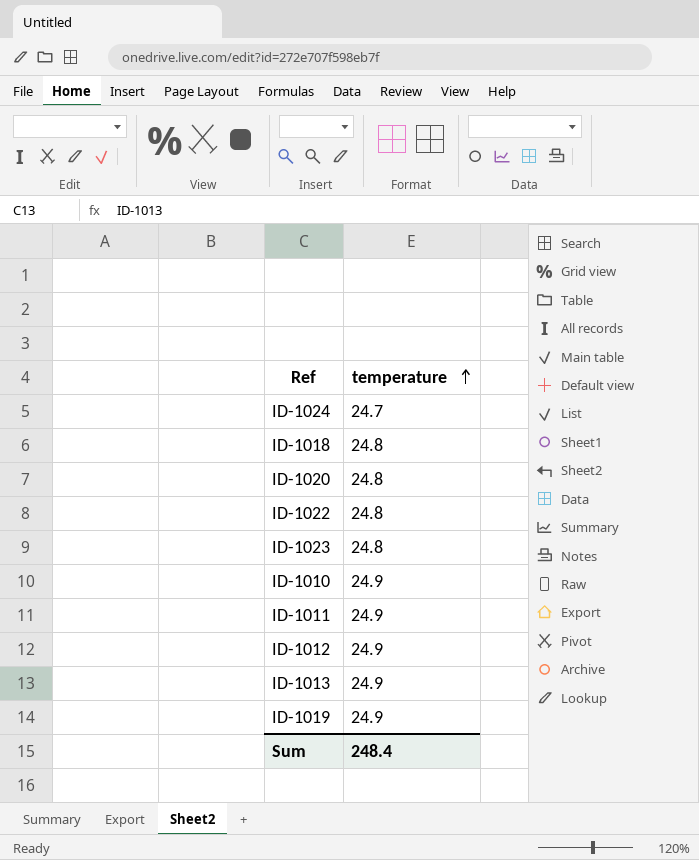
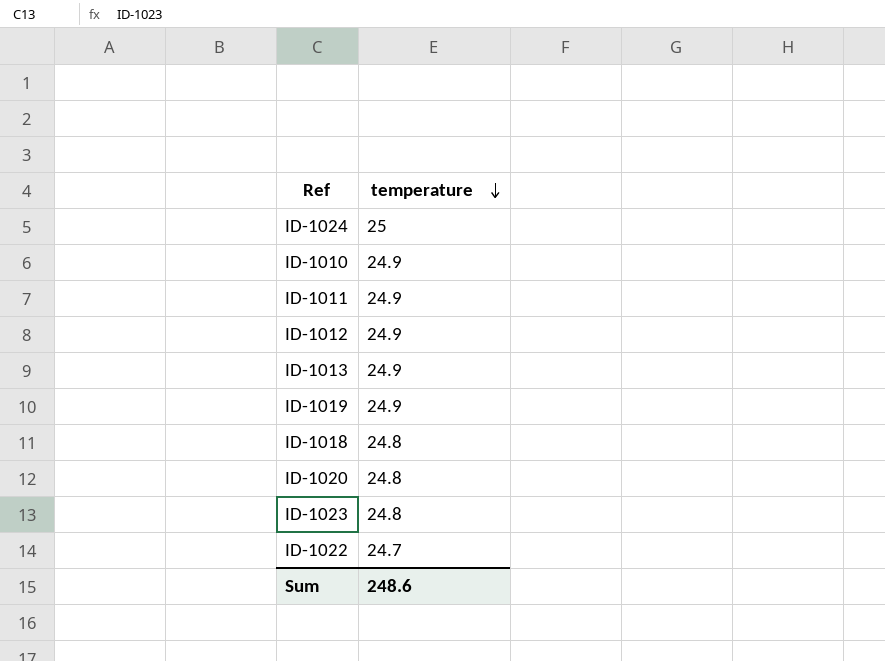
row order: temperature ascending -> temperature descending
ID-1024 | temperature: 24.7 -> 25
ID-1022 | temperature: 24.8 -> 24.7
Sum | temperature: 248.4 -> 248.6

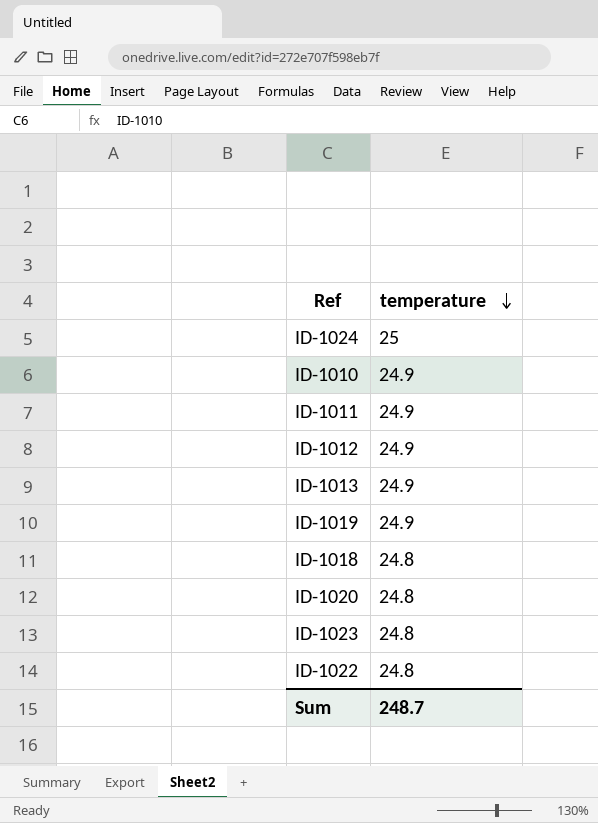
ID-1022 | temperature: 24.7 -> 24.8
Sum | temperature: 248.6 -> 248.7

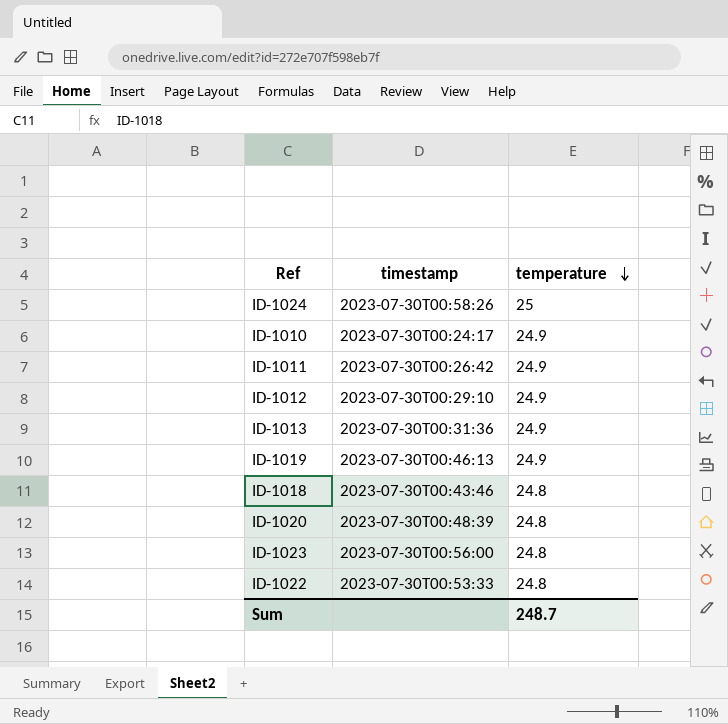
column timestamp | position: none -> 2

